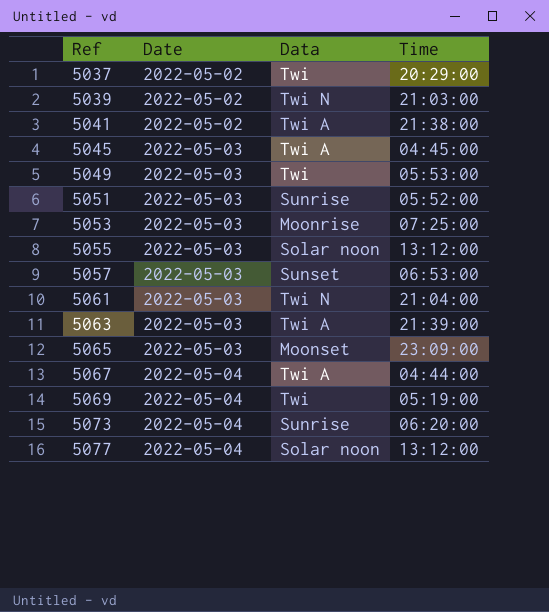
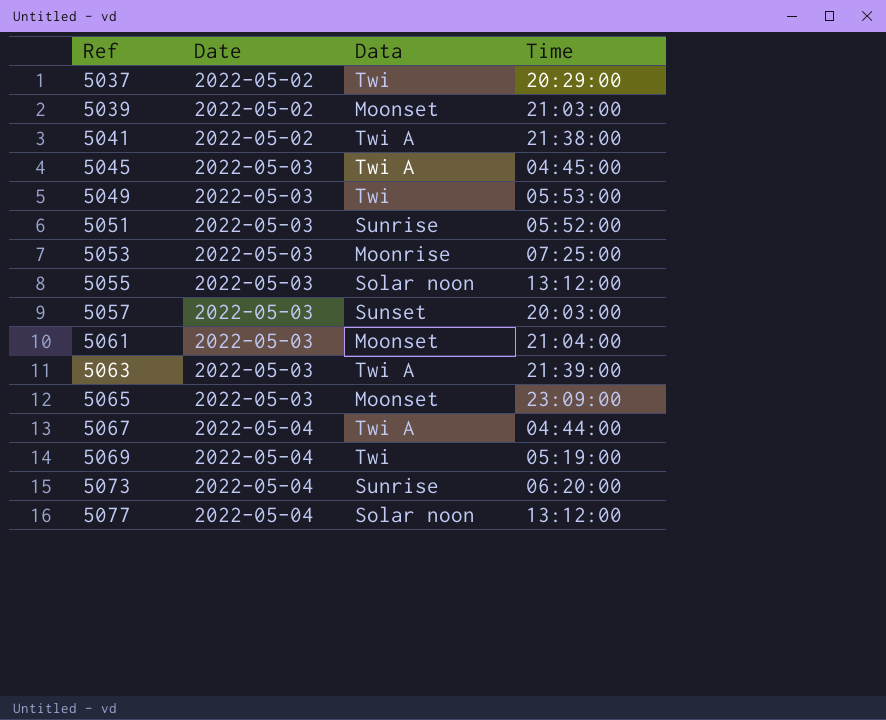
5039 | Data: Twi N -> Moonset
5057 | Time: 06:53:00 -> 20:03:00
5061 | Data: Twi N -> Moonset

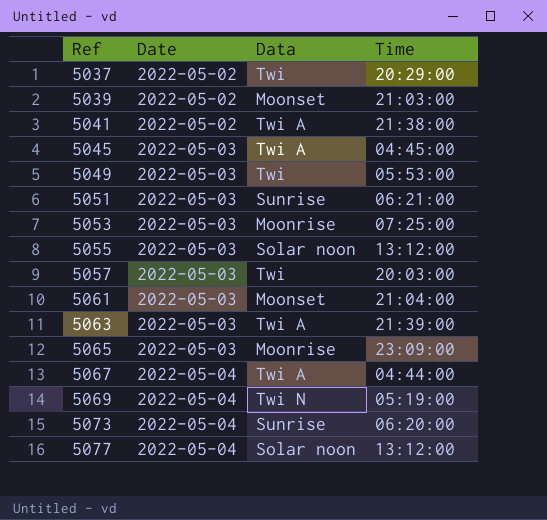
5051 | Time: 05:52:00 -> 06:21:00
5057 | Data: Sunset -> Twi
5065 | Data: Moonset -> Moonrise
5069 | Data: Twi -> Twi N

